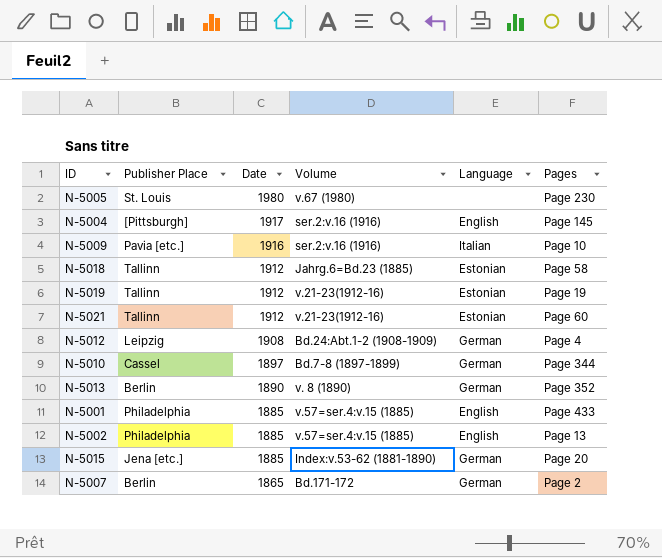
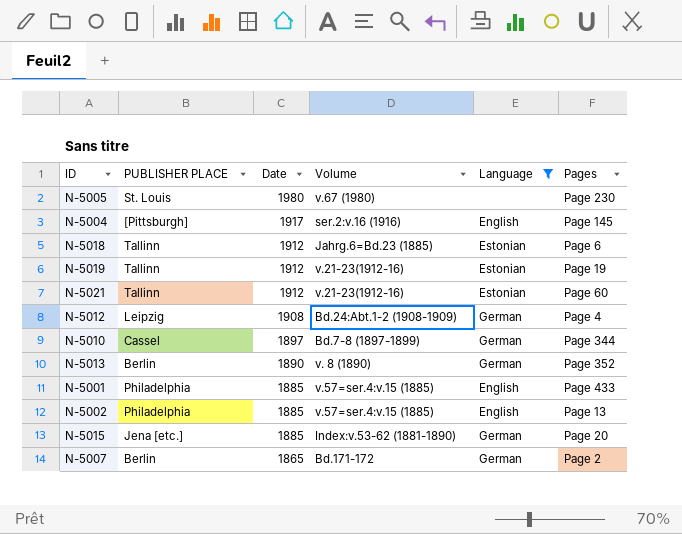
filter: none -> Language != Italian
column name: Publisher Place -> PUBLISHER PLACE
N-5018 | Pages: Page 58 -> Page 6

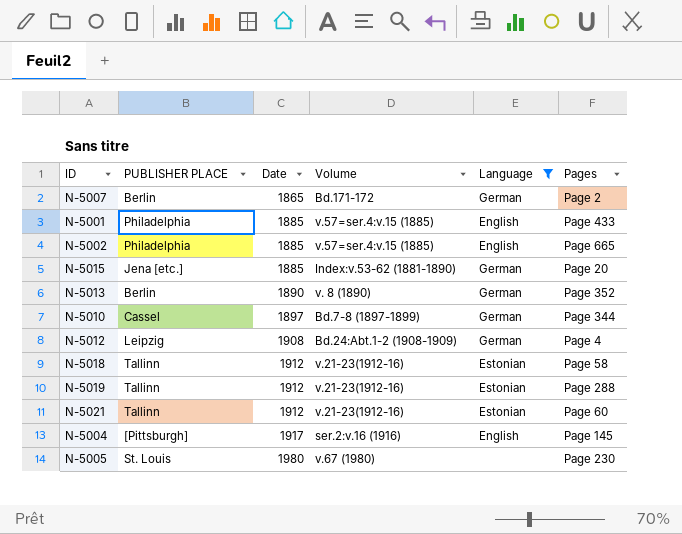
row order: Date descending -> Date ascending
N-5002 | Pages: Page 13 -> Page 665
N-5018 | Volume: Jahrg.6=Bd.23 (1885) -> v.21-23(1912-16)
N-5018 | Pages: Page 6 -> Page 58
N-5019 | Pages: Page 19 -> Page 288

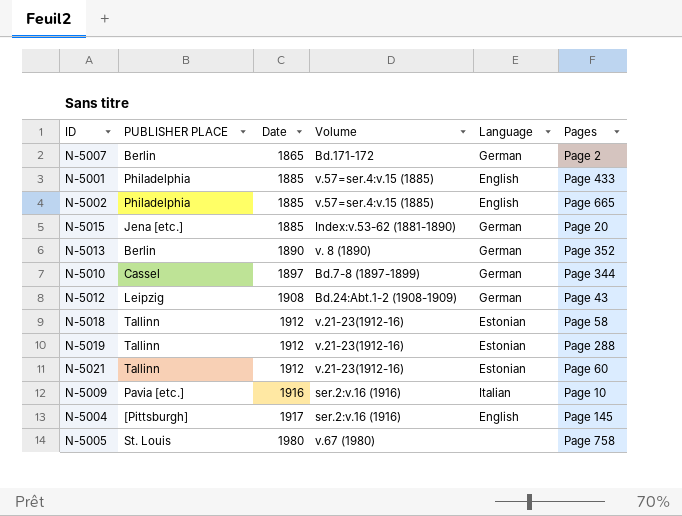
filter: Language != Italian -> none
N-5012 | Pages: Page 4 -> Page 43
N-5005 | Pages: Page 230 -> Page 758

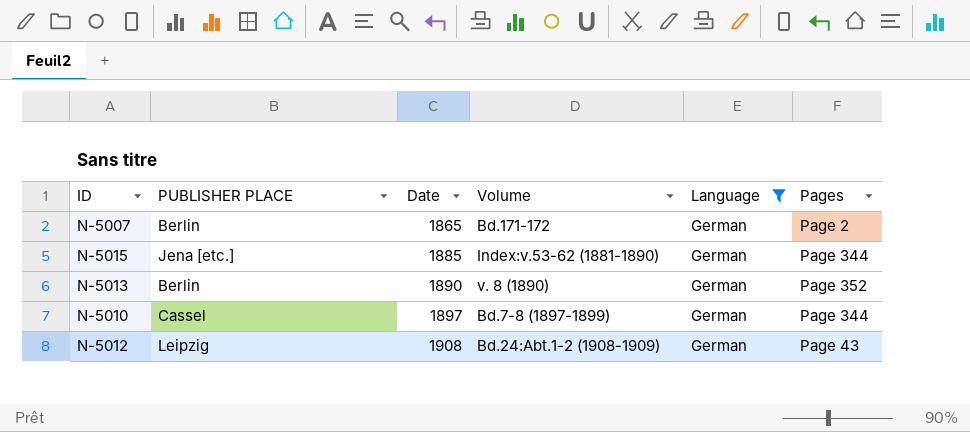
filter: none -> Language = German
N-5015 | Pages: Page 20 -> Page 344

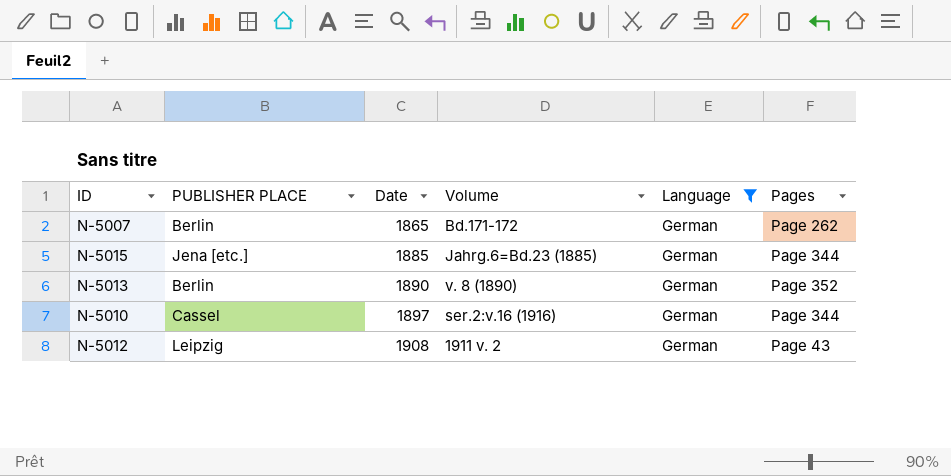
N-5007 | Pages: Page 2 -> Page 262
N-5015 | Volume: Index:v.53-62 (1881-1890) -> Jahrg.6=Bd.23 (1885)
N-5010 | Volume: Bd.7-8 (1897-1899) -> ser.2:v.16 (1916)
N-5012 | Volume: Bd.24:Abt.1-2 (1908-1909) -> 1911 v. 2

